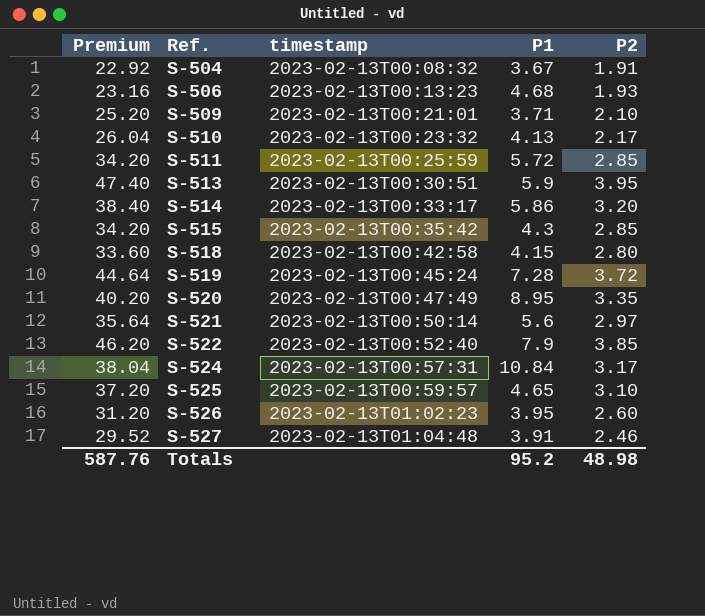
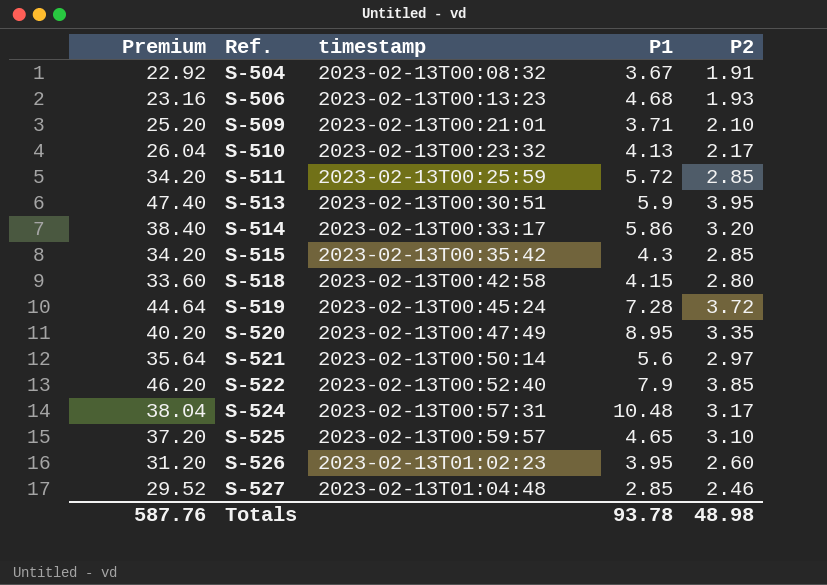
S-524 | P1: 10.84 -> 10.48
S-527 | P1: 3.91 -> 2.85
Totals | P1: 95.2 -> 93.78

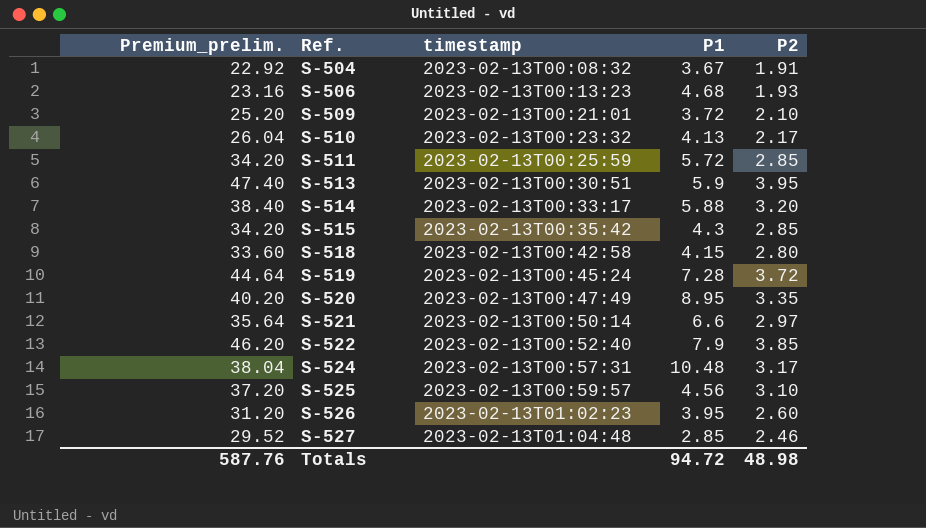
column name: Premium -> Premium_prelim.
S-509 | P1: 3.71 -> 3.72
S-514 | P1: 5.86 -> 5.88
S-521 | P1: 5.6 -> 6.6
S-525 | P1: 4.65 -> 4.56
Totals | P1: 93.78 -> 94.72

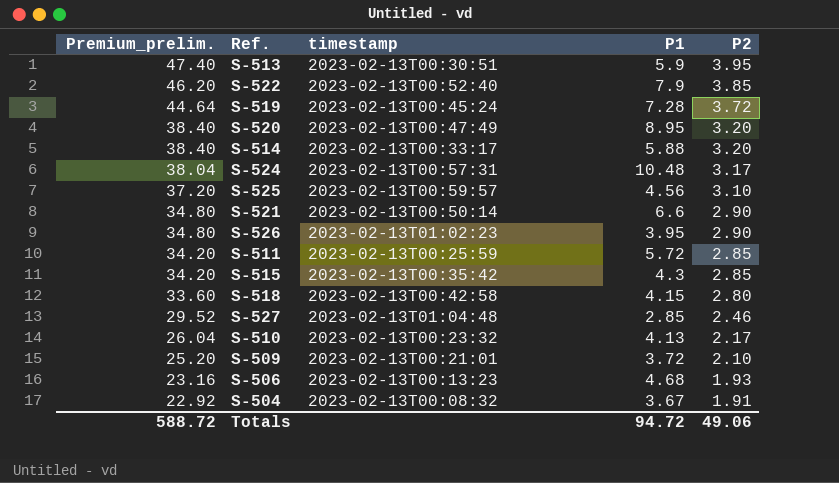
row order: Ref. ascending -> Premium_prelim. descending
S-520 | Premium_prelim.: 40.20 -> 38.40
S-520 | P2: 3.35 -> 3.20
S-521 | Premium_prelim.: 35.64 -> 34.80
S-521 | P2: 2.97 -> 2.90
S-526 | Premium_prelim.: 31.20 -> 34.80
S-526 | P2: 2.60 -> 2.90
Totals | Premium_prelim.: 587.76 -> 588.72
Totals | P2: 48.98 -> 49.06

